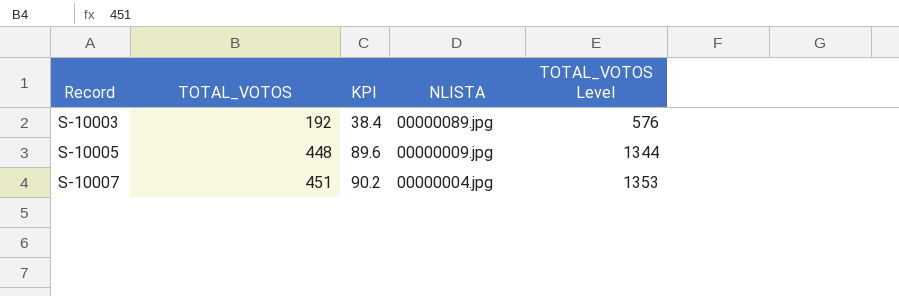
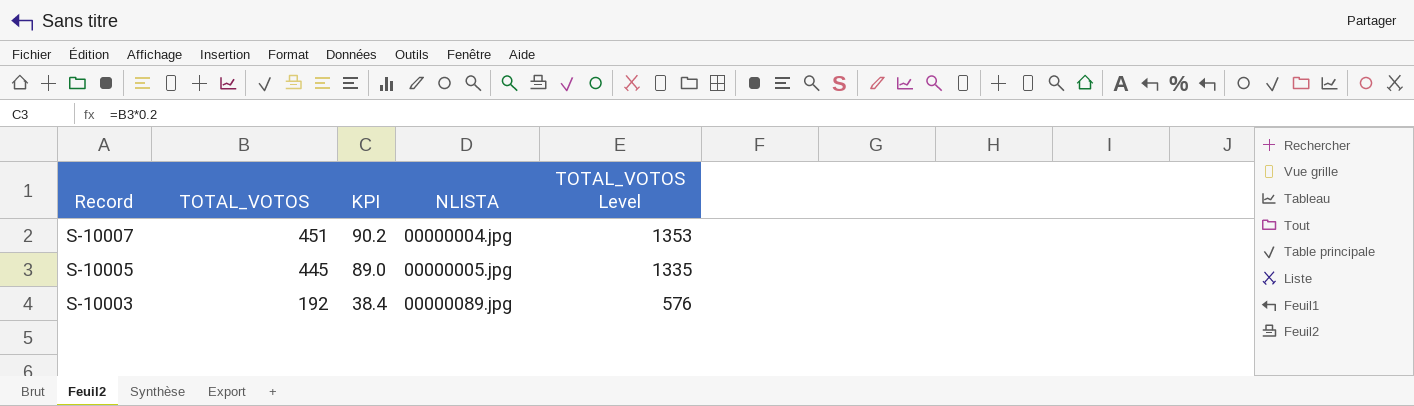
row order: Record ascending -> Record descending
S-10005 | TOTAL_VOTOS: 448 -> 445
S-10005 | KPI: 89.6 -> 89.0
S-10005 | NLISTA: 00000009.jpg -> 00000005.jpg
S-10005 | TOTAL_VOTOS Level: 1344 -> 1335

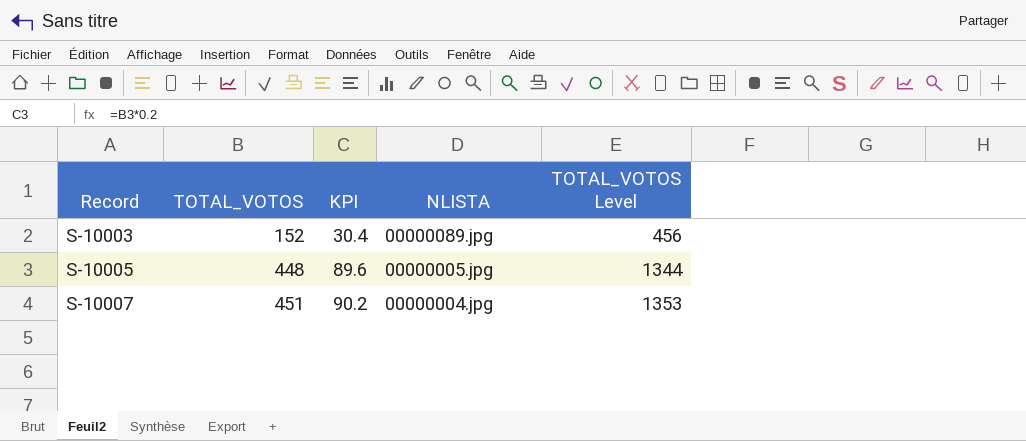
row order: Record descending -> Record ascending
S-10003 | TOTAL_VOTOS: 192 -> 152
S-10003 | KPI: 38.4 -> 30.4
S-10003 | TOTAL_VOTOS Level: 576 -> 456
S-10005 | TOTAL_VOTOS: 445 -> 448
S-10005 | KPI: 89.0 -> 89.6
S-10005 | TOTAL_VOTOS Level: 1335 -> 1344

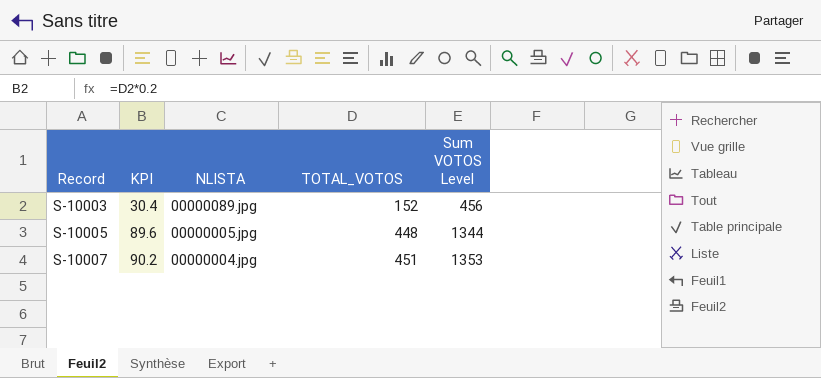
column TOTAL_VOTOS | position: 2 -> 4
column name: TOTAL_VOTOS Level -> Sum VOTOS Level

